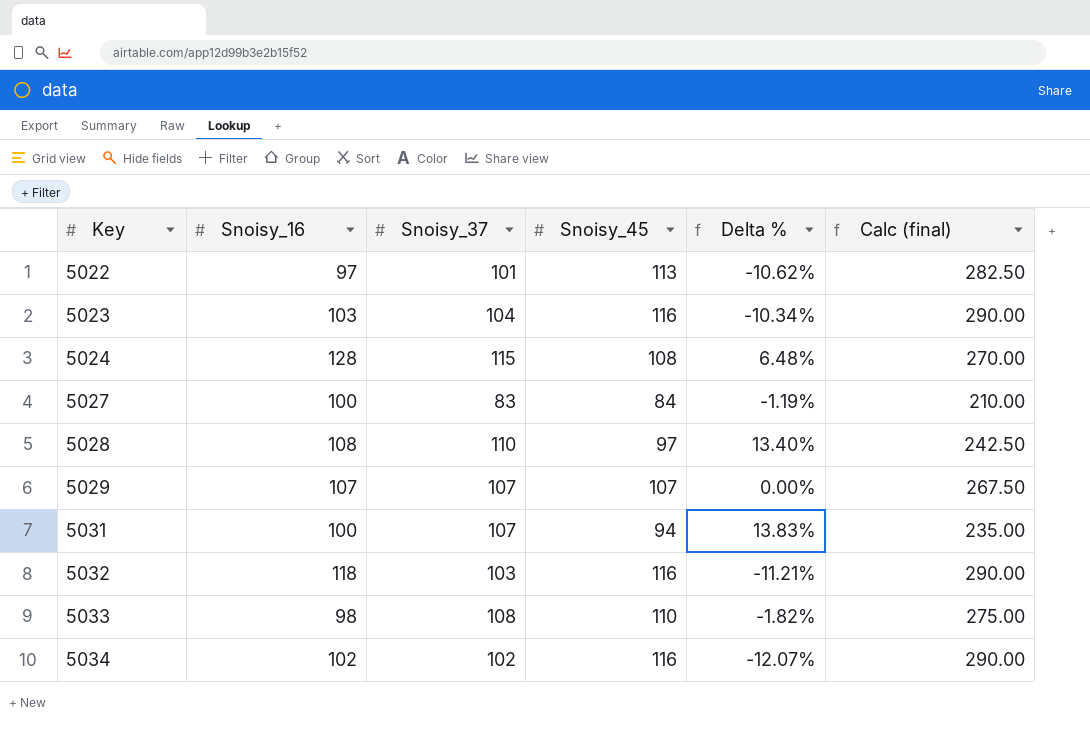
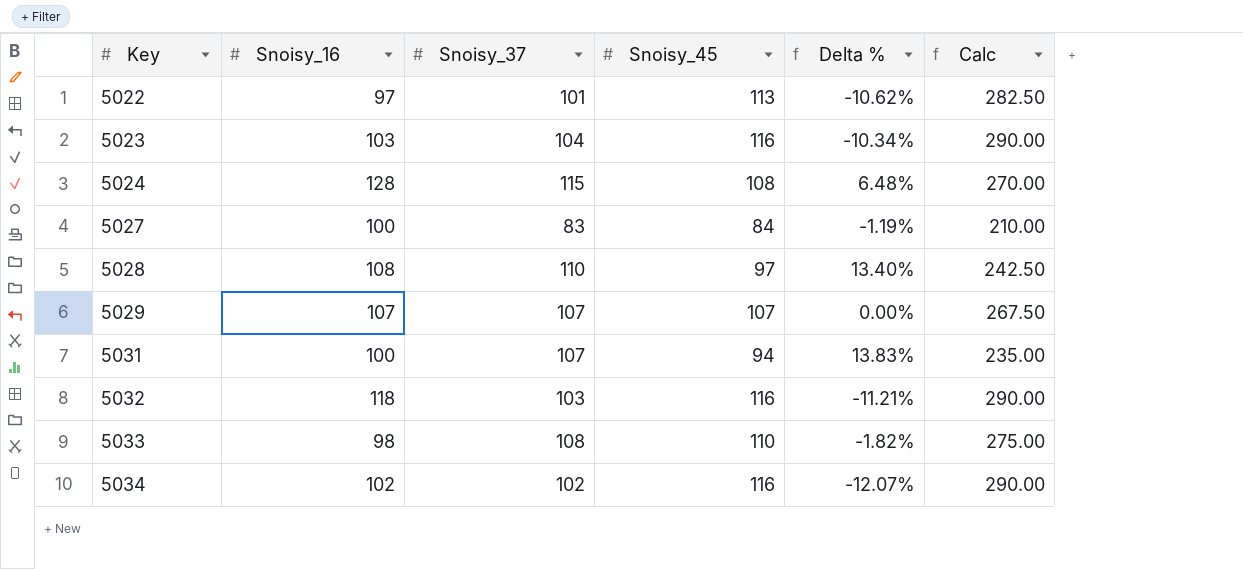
column name: Calc (final) -> Calc

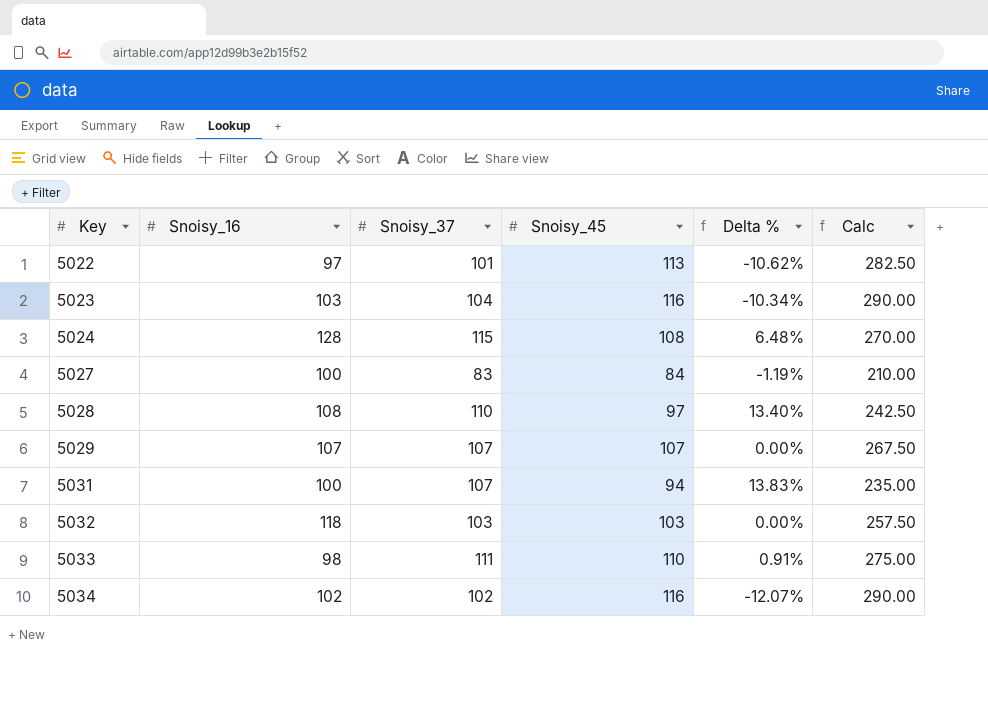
5032 | Snoisy_45: 116 -> 103
5032 | Delta %: -11.21% -> 0.00%
5032 | Calc: 290.00 -> 257.50
5033 | Snoisy_37: 108 -> 111
5033 | Delta %: -1.82% -> 0.91%

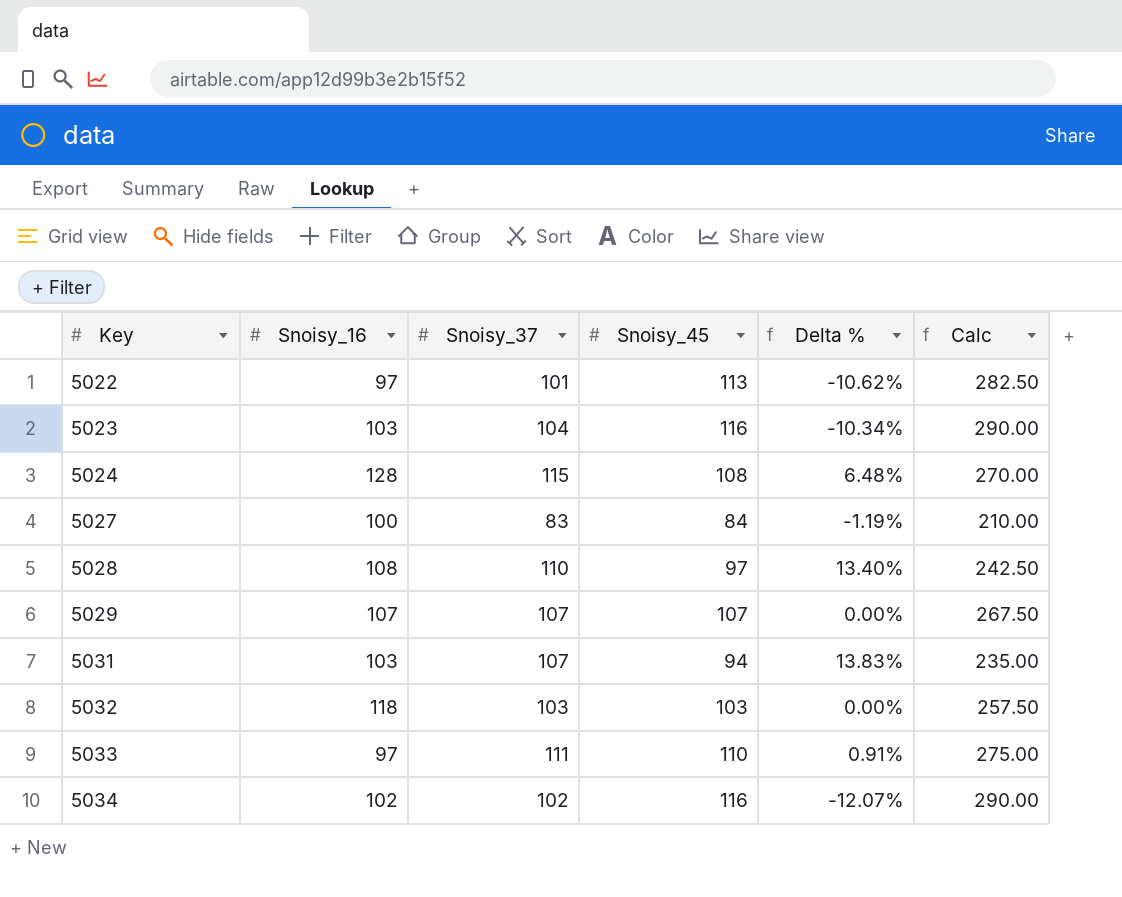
5031 | Snoisy_16: 100 -> 103
5033 | Snoisy_16: 98 -> 97

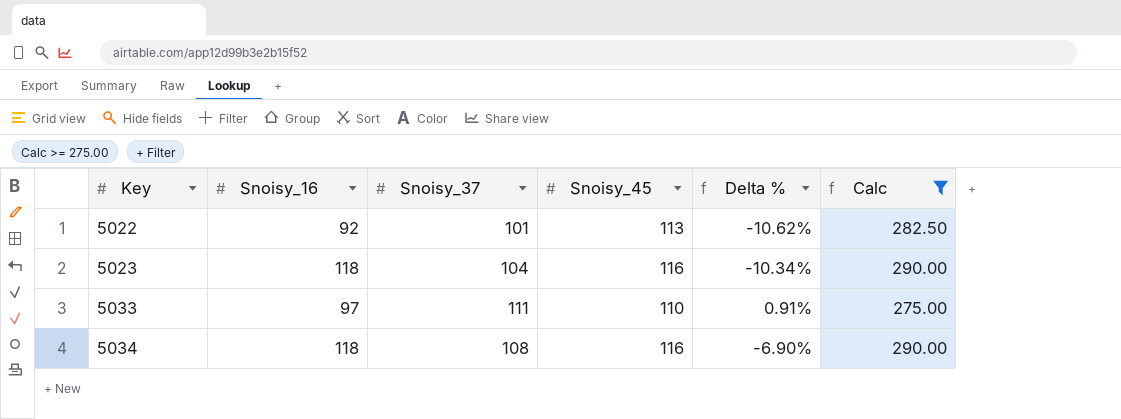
filter: none -> Calc >= 275.00
5022 | Snoisy_16: 97 -> 92
5023 | Snoisy_16: 103 -> 118
5034 | Snoisy_16: 102 -> 118
5034 | Snoisy_37: 102 -> 108
5034 | Delta %: -12.07% -> -6.90%

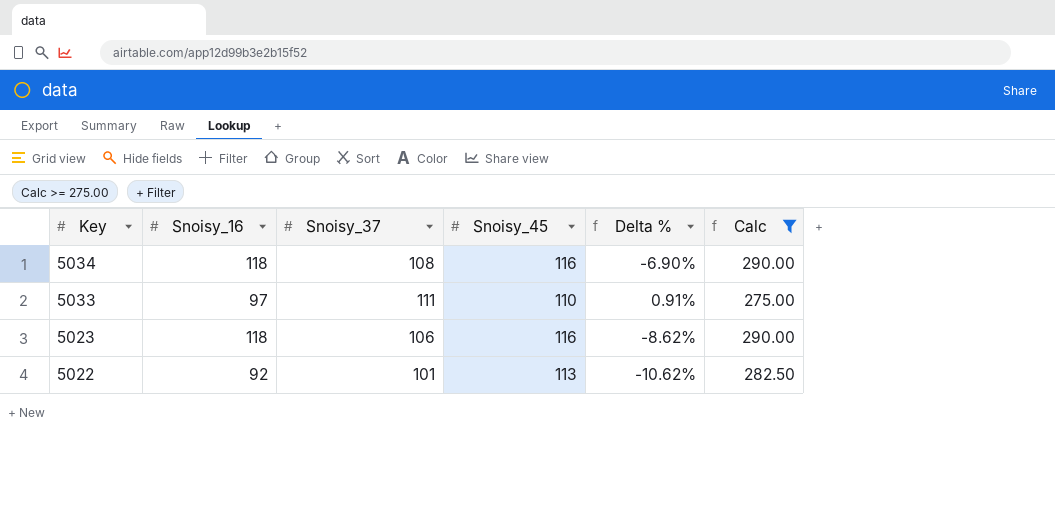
row order: Key ascending -> Key descending
5023 | Snoisy_37: 104 -> 106
5023 | Delta %: -10.34% -> -8.62%

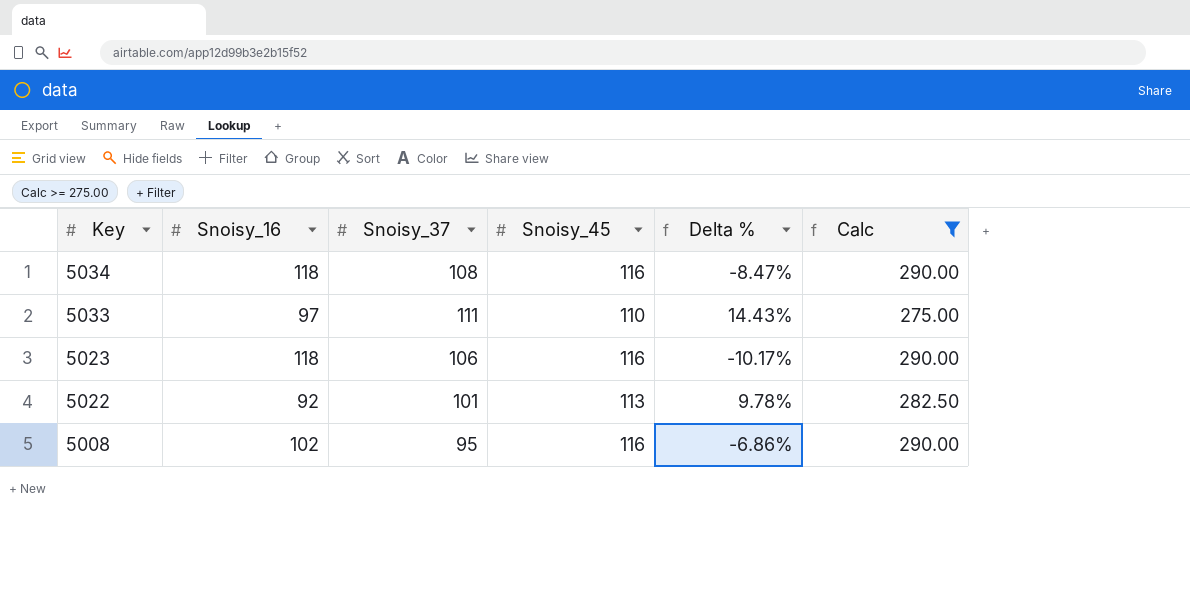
column Delta % | formula: ([Snoisy_37] - [Snoisy_45]) / [Snoisy_45] -> ([Snoisy_37] - [Snoisy_16]) / [Snoisy_16]
row 5008: none -> 102 | 95 | 116 | -6.86% | 290.00

